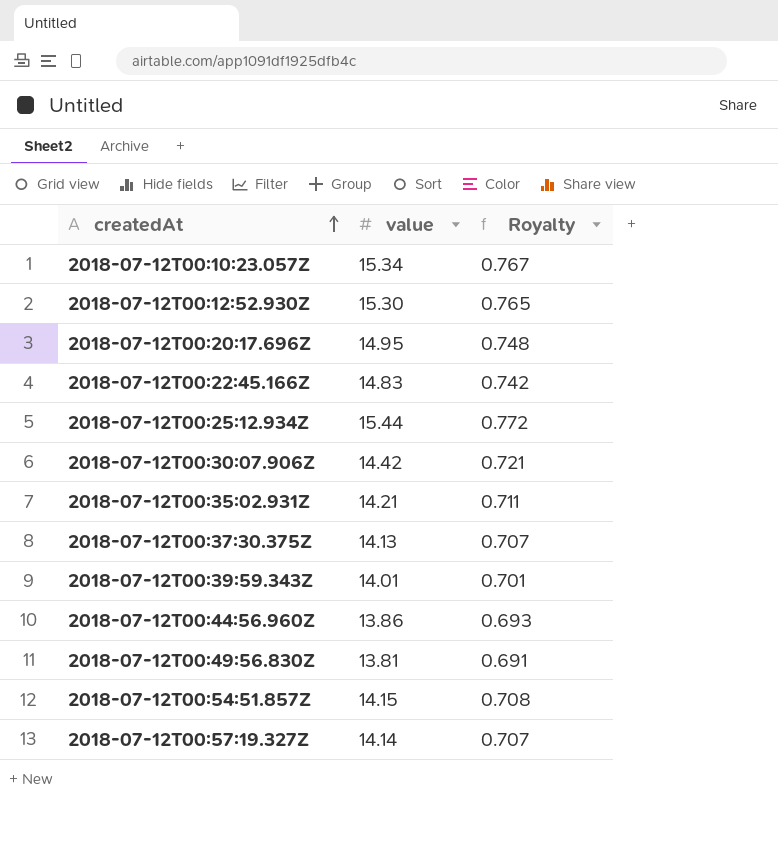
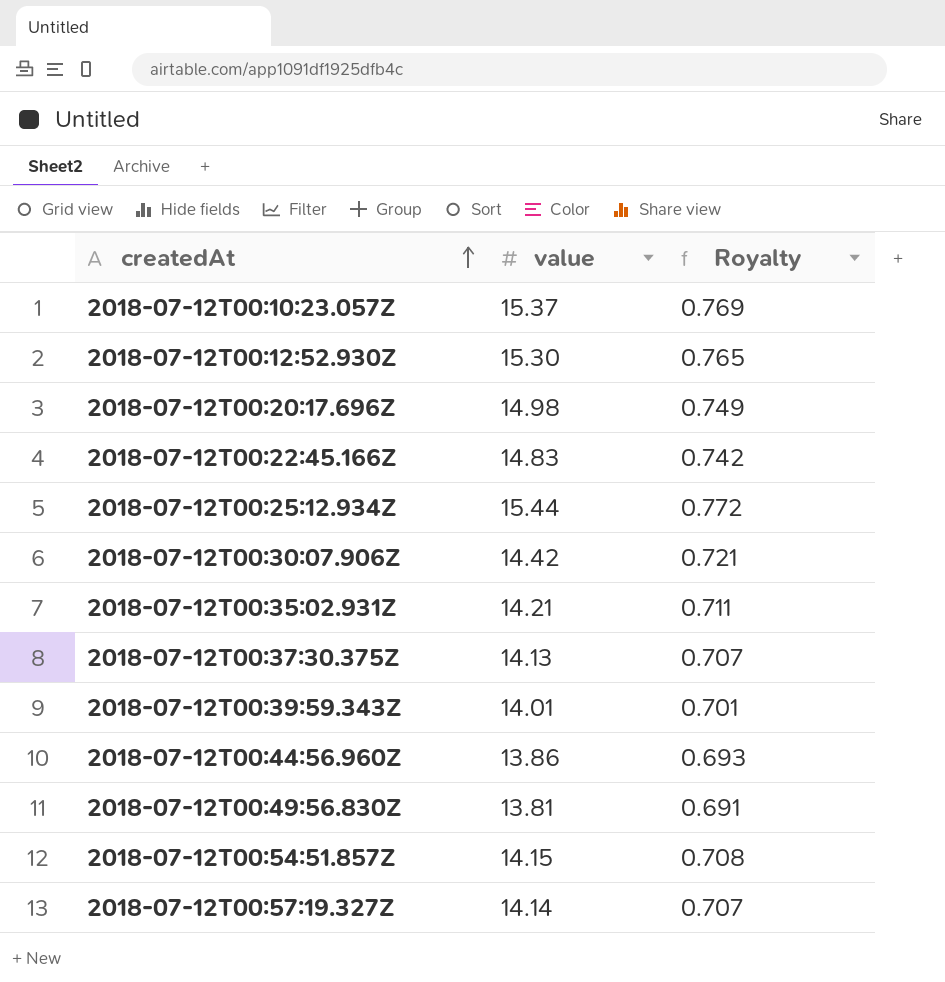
2018-07-12T00:10:23.057Z | value: 15.34 -> 15.37
2018-07-12T00:10:23.057Z | Royalty: 0.767 -> 0.769
2018-07-12T00:20:17.696Z | value: 14.95 -> 14.98
2018-07-12T00:20:17.696Z | Royalty: 0.748 -> 0.749

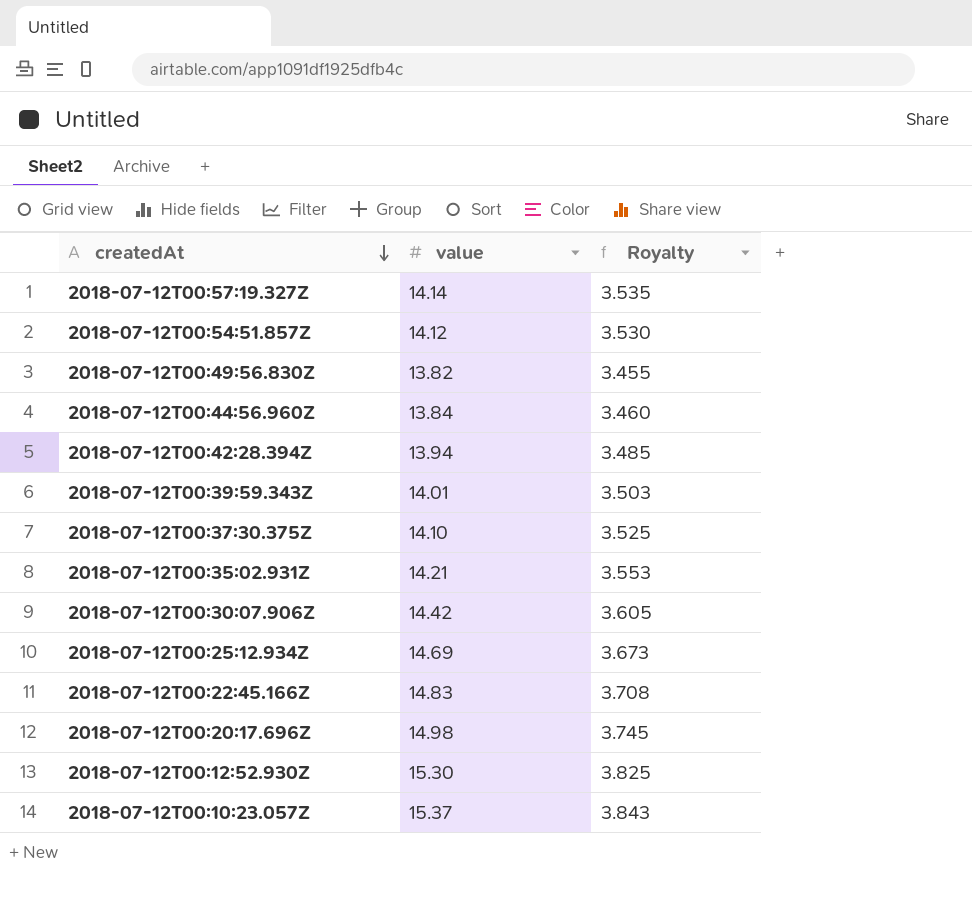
row order: createdAt ascending -> createdAt descending
column Royalty | formula: [value] * 0.05 -> [value] * 0.25
2018-07-12T00:54:51.857Z | value: 14.15 -> 14.12
2018-07-12T00:49:56.830Z | value: 13.81 -> 13.82
2018-07-12T00:44:56.960Z | value: 13.86 -> 13.84
row 2018-07-12T00:42:28.394Z: none -> 13.94 | 3.485
2018-07-12T00:37:30.375Z | value: 14.13 -> 14.10
2018-07-12T00:25:12.934Z | value: 15.44 -> 14.69

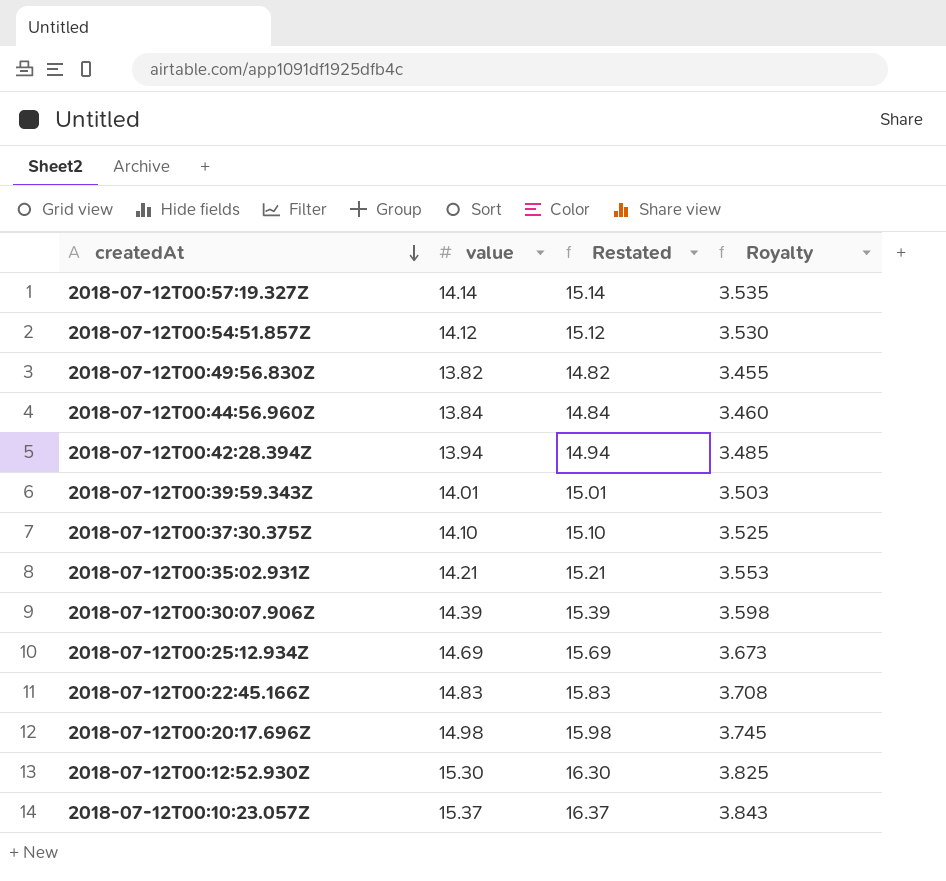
column Restated | formula: none -> [value] + 1
2018-07-12T00:30:07.906Z | value: 14.42 -> 14.39
2018-07-12T00:30:07.906Z | Royalty: 3.605 -> 3.598

